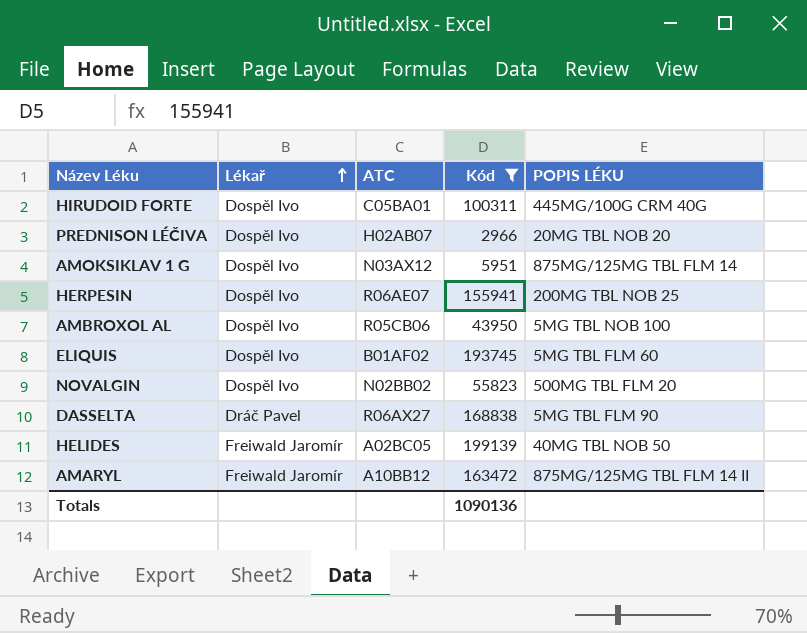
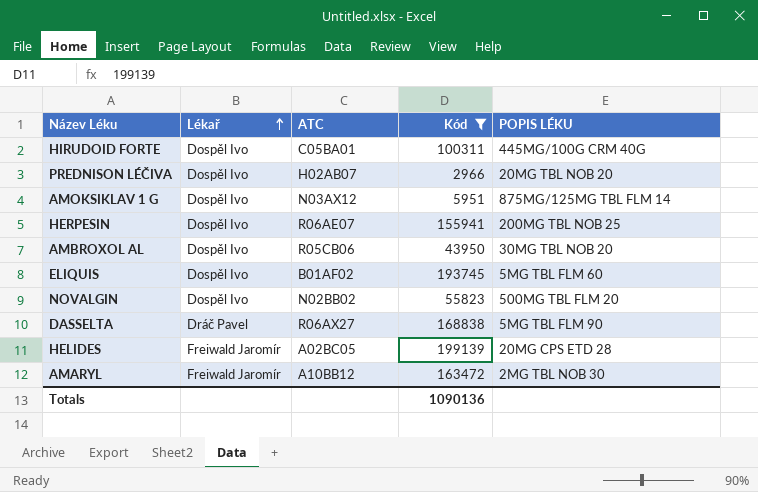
AMBROXOL AL | POPIS LÉKU: 5MG TBL NOB 100 -> 30MG TBL NOB 20
HELIDES | POPIS LÉKU: 40MG TBL NOB 50 -> 20MG CPS ETD 28
AMARYL | POPIS LÉKU: 875MG/125MG TBL FLM 14 II -> 2MG TBL NOB 30

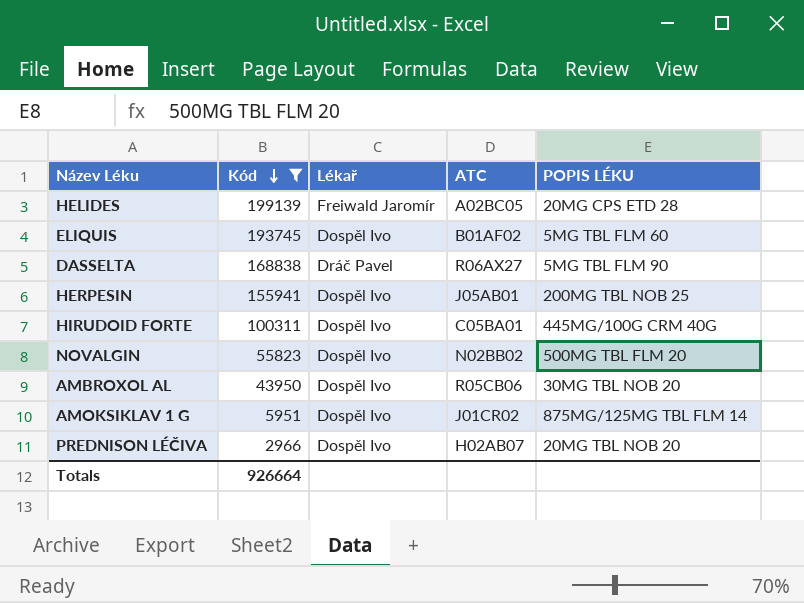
row order: Lékař ascending -> Kód descending
column Kód | position: 4 -> 2
row AMARYL: Freiwald Jaromír | A10BB12 | 163472 | 2MG TBL NOB 30 -> none
HERPESIN | ATC: R06AE07 -> J05AB01
AMOKSIKLAV 1 G | ATC: N03AX12 -> J01CR02
Totals | Kód: 1090136 -> 926664

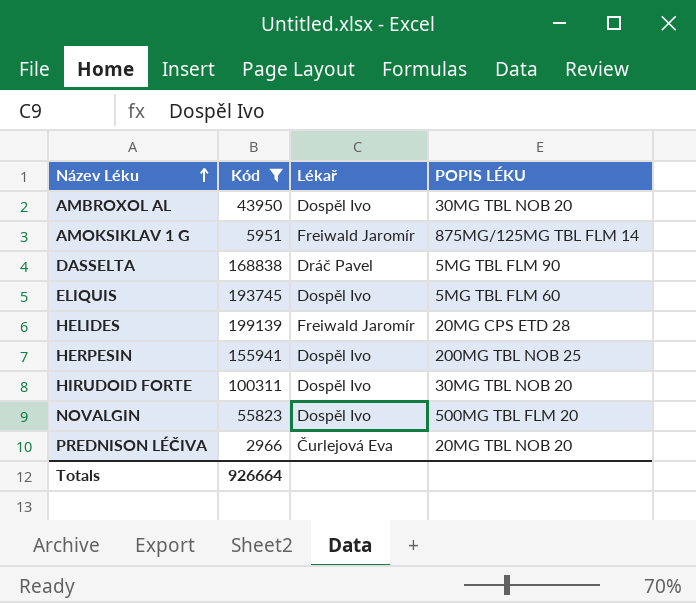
row order: Kód descending -> Název Léku ascending
column ATC | position: 4 -> none
AMOKSIKLAV 1 G | Lékař: Dospěl Ivo -> Freiwald Jaromír
HIRUDOID FORTE | POPIS LÉKU: 445MG/100G CRM 40G -> 30MG TBL NOB 20
PREDNISON LÉČIVA | Lékař: Dospěl Ivo -> Čurlejová Eva

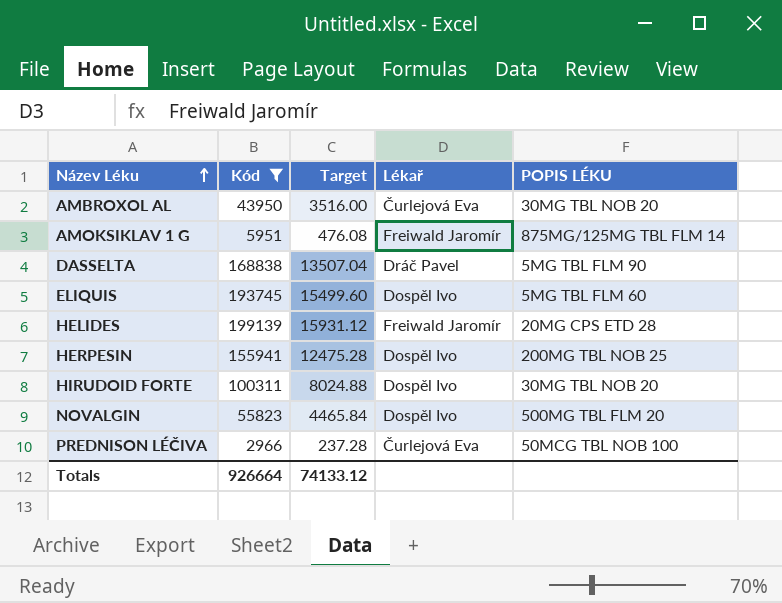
column Target | formula: none -> [Kód] * 0.08
AMBROXOL AL | Lékař: Dospěl Ivo -> Čurlejová Eva
PREDNISON LÉČIVA | POPIS LÉKU: 20MG TBL NOB 20 -> 50MCG TBL NOB 100

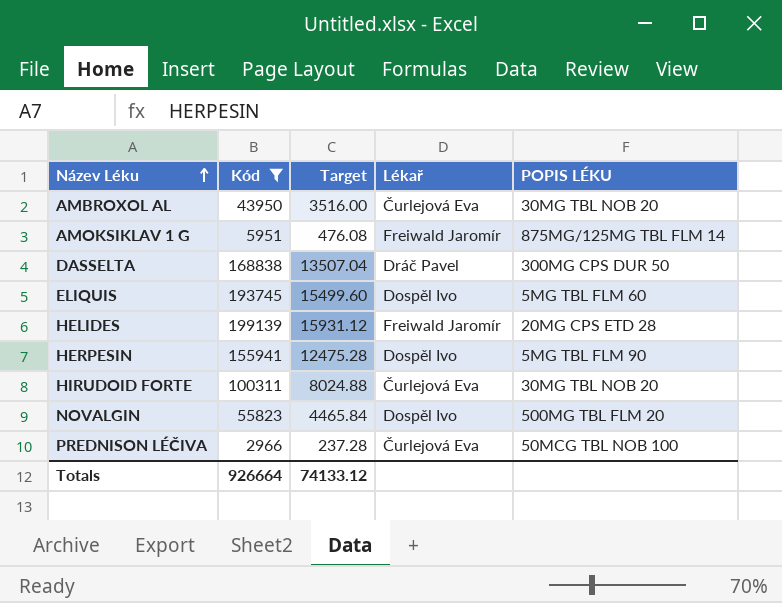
DASSELTA | POPIS LÉKU: 5MG TBL FLM 90 -> 300MG CPS DUR 50
HERPESIN | POPIS LÉKU: 200MG TBL NOB 25 -> 5MG TBL FLM 90
HIRUDOID FORTE | Lékař: Dospěl Ivo -> Čurlejová Eva

